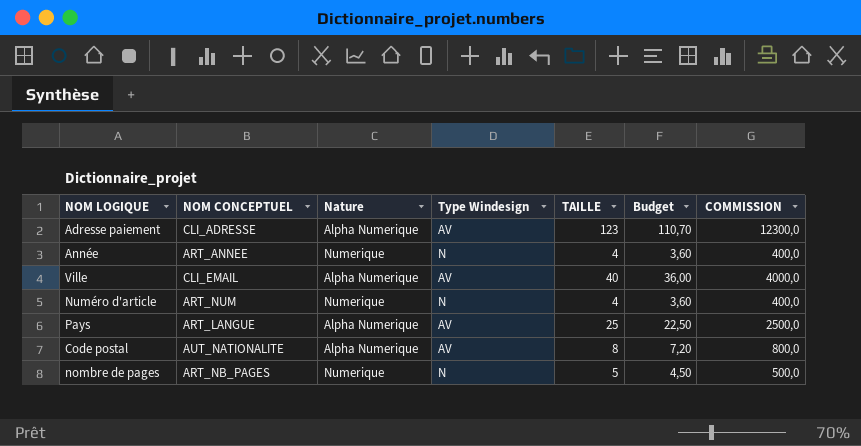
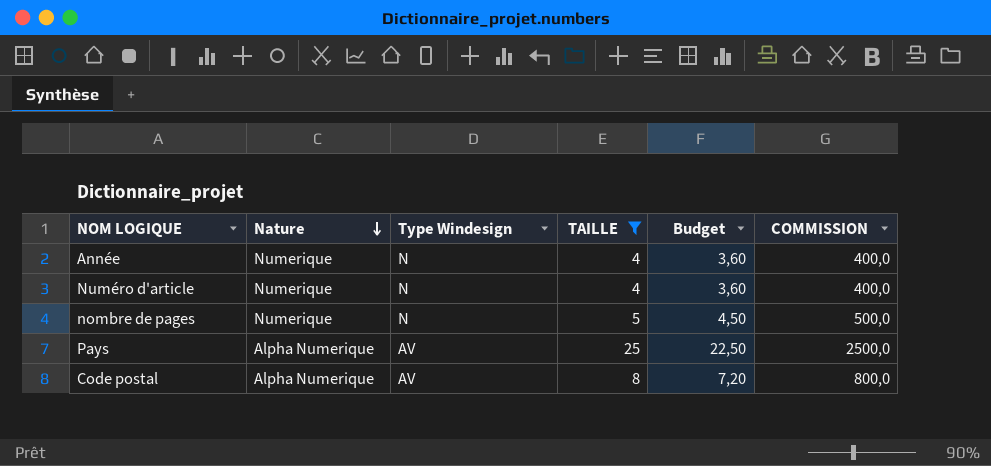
filter: none -> TAILLE <= 25
row order: none -> Nature descending
column NOM CONCEPTUEL | position: 2 -> none

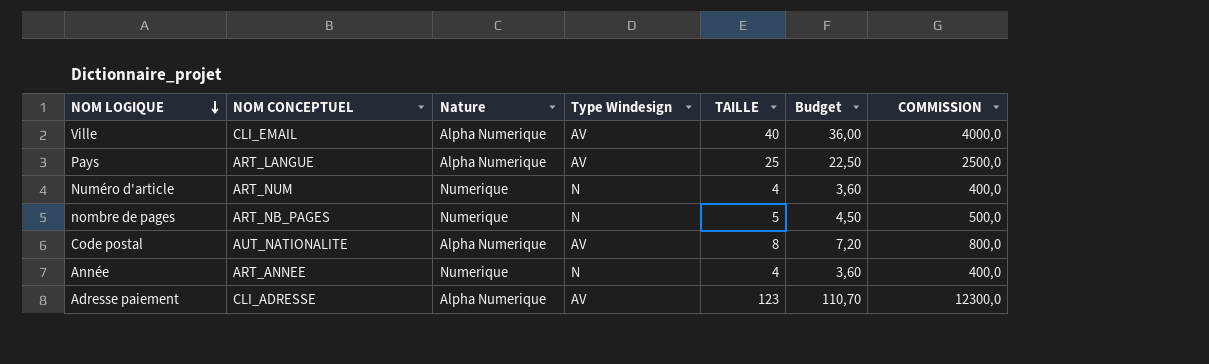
filter: TAILLE <= 25 -> none
row order: Nature descending -> NOM LOGIQUE descending
column NOM CONCEPTUEL | position: none -> 2

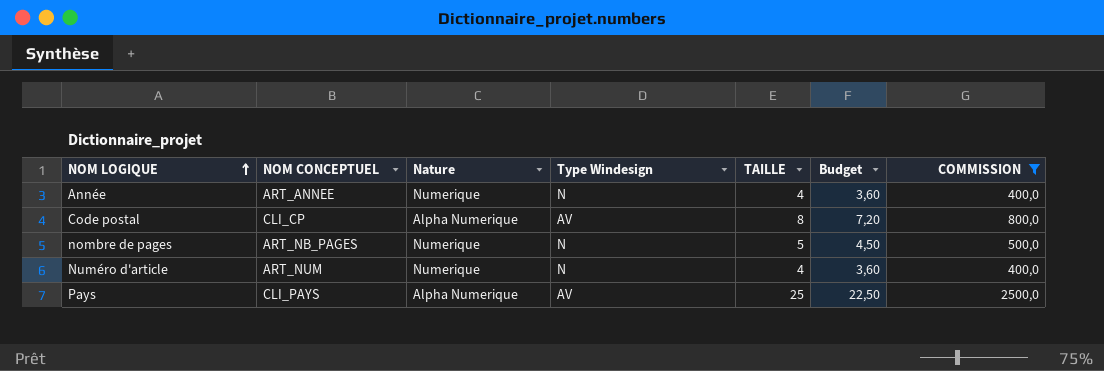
filter: none -> COMMISSION <= 2500,0
row order: NOM LOGIQUE descending -> NOM LOGIQUE ascending
Code postal | NOM CONCEPTUEL: AUT_NATIONALITE -> CLI_CP
Pays | NOM CONCEPTUEL: ART_LANGUE -> CLI_PAYS

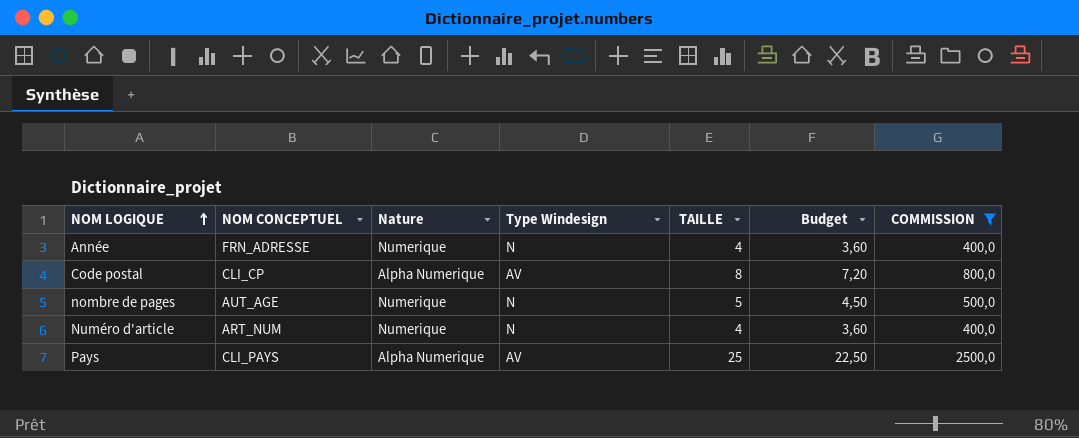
Année | NOM CONCEPTUEL: ART_ANNEE -> FRN_ADRESSE
nombre de pages | NOM CONCEPTUEL: ART_NB_PAGES -> AUT_AGE

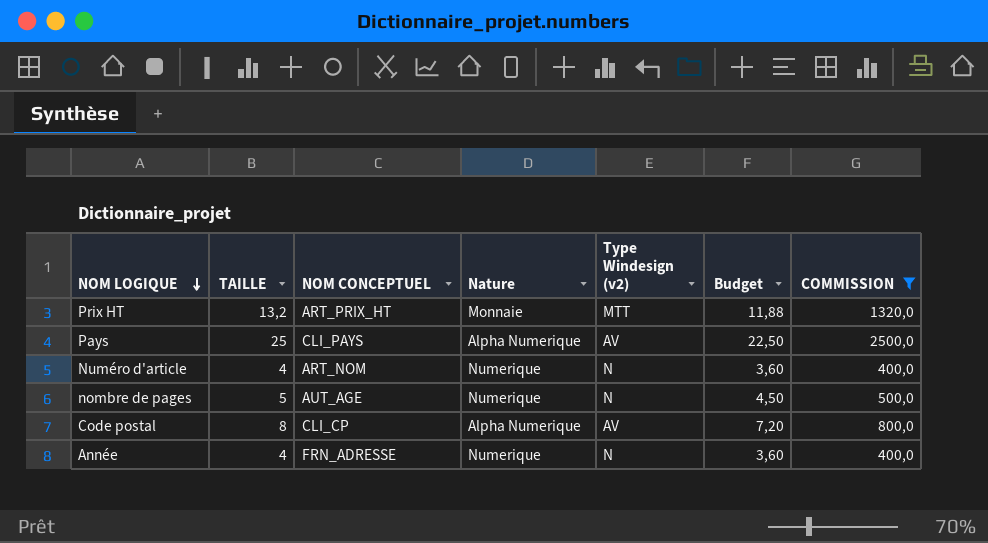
row order: NOM LOGIQUE ascending -> NOM LOGIQUE descending
column TAILLE | position: 5 -> 2
column name: Type Windesign -> Type Windesign (v2)
row Prix HT: none -> 13,2 | ART_PRIX_HT | Monnaie | MTT | 11,88 | 1320,0
Numéro d'article | NOM CONCEPTUEL: ART_NUM -> ART_NOM

